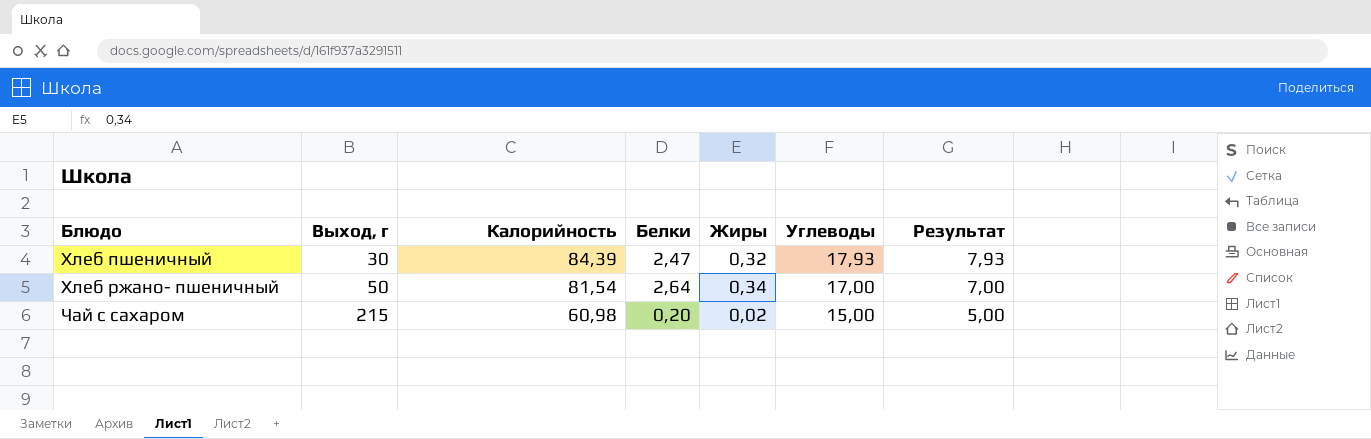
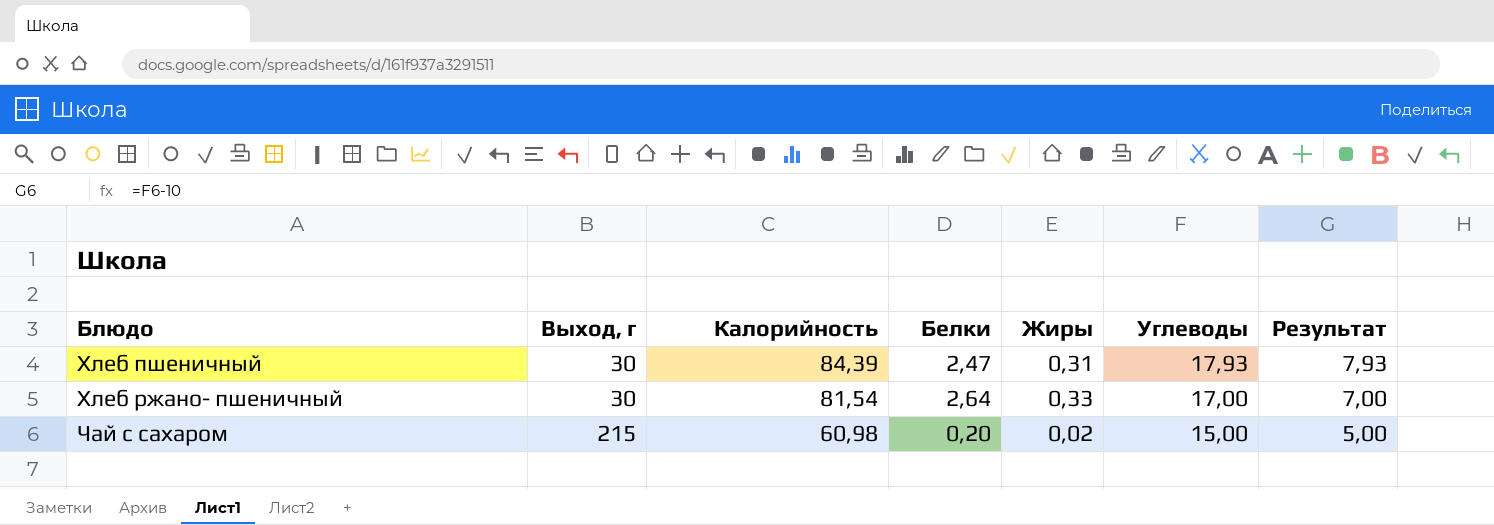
Хлеб пшеничный | Жиры: 0,32 -> 0,31
Хлеб ржано- пшеничный | Выход, г: 50 -> 30
Хлеб ржано- пшеничный | Жиры: 0,34 -> 0,33

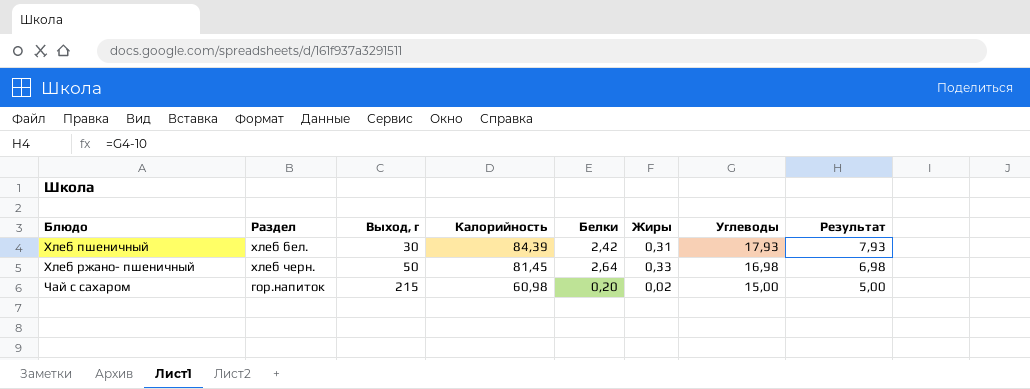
column Раздел | position: none -> 2
Хлеб пшеничный | Белки: 2,47 -> 2,42
Хлеб ржано- пшеничный | Выход, г: 30 -> 50
Хлеб ржано- пшеничный | Калорийность: 81,54 -> 81,45
Хлеб ржано- пшеничный | Углеводы: 17,00 -> 16,98
Хлеб ржано- пшеничный | Результат: 7,00 -> 6,98

